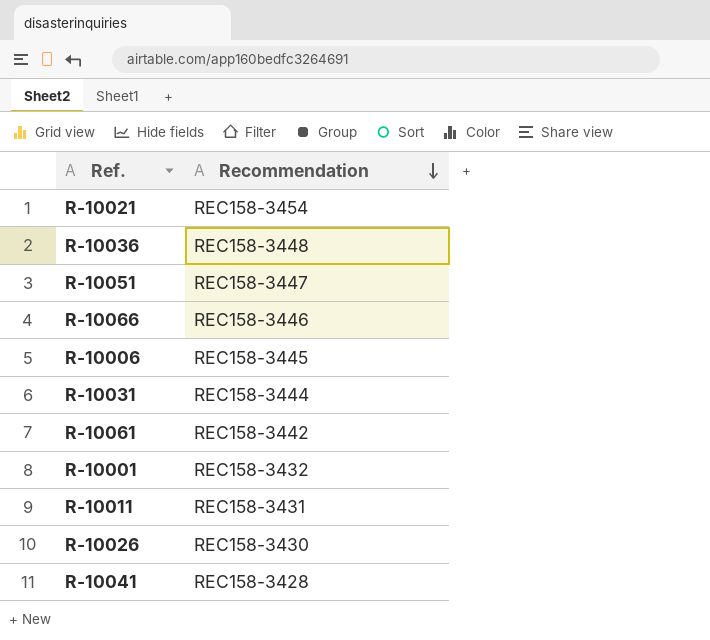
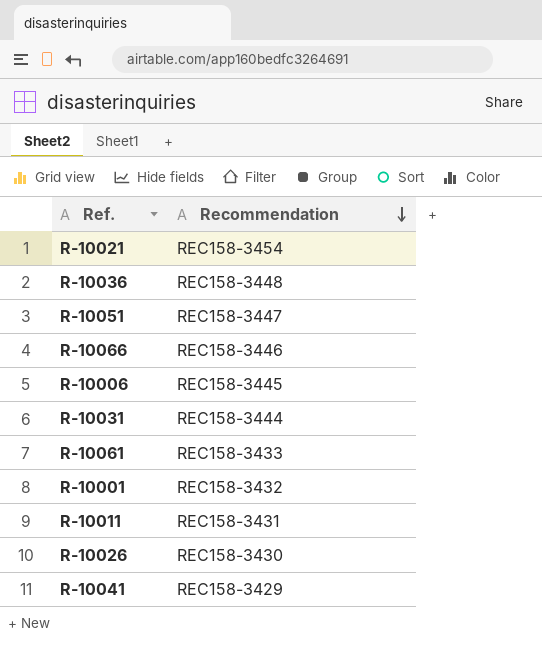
R-10061 | Recommendation: REC158-3442 -> REC158-3433
R-10041 | Recommendation: REC158-3428 -> REC158-3429

